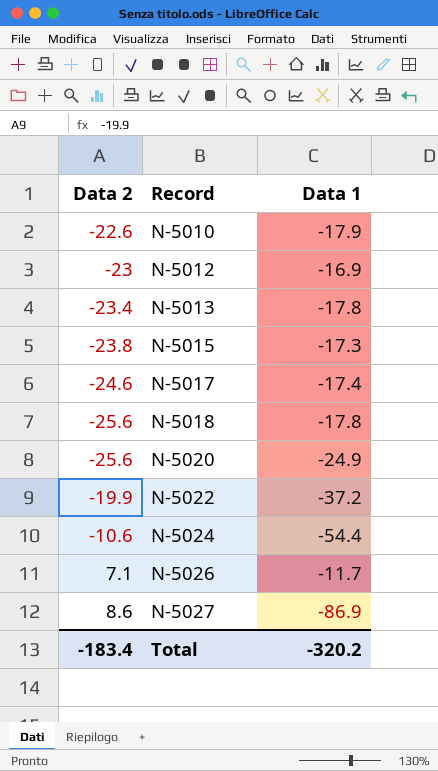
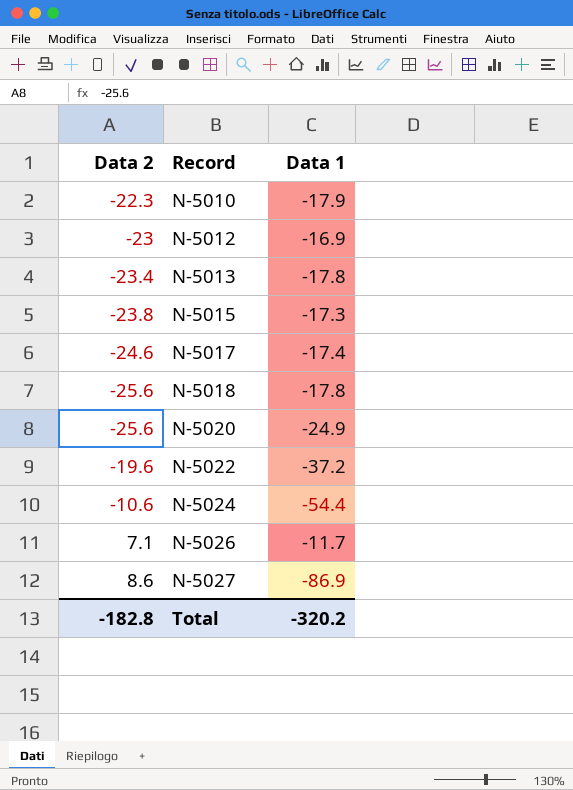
N-5010 | Data 2: -22.6 -> -22.3
N-5022 | Data 2: -19.9 -> -19.6
Total | Data 2: -183.4 -> -182.8

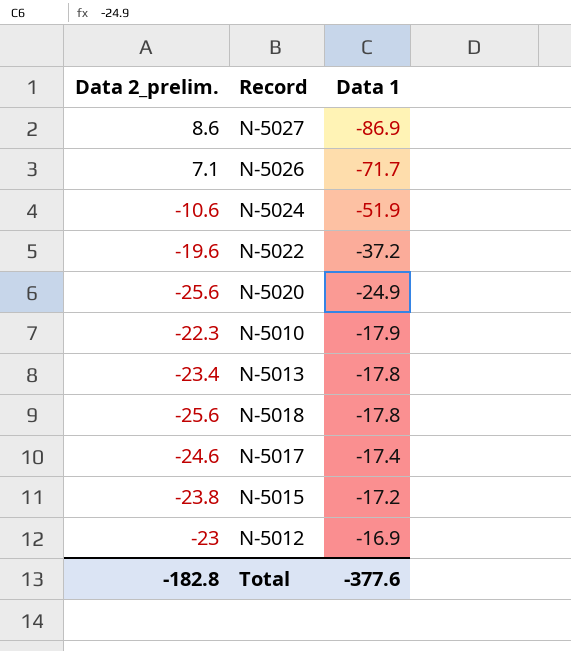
row order: Record ascending -> Data 1 ascending
column name: Data 2 -> Data 2_prelim.
N-5026 | Data 1: -11.7 -> -71.7
N-5024 | Data 1: -54.4 -> -51.9
N-5015 | Data 1: -17.3 -> -17.2
Total | Data 1: -320.2 -> -377.6

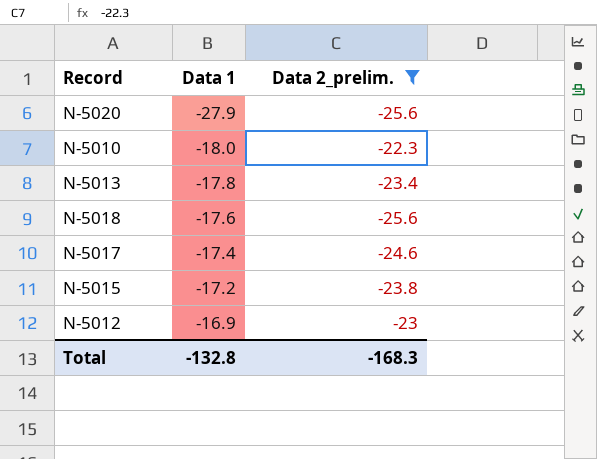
filter: none -> Data 2_prelim. <= -22.3
column Data 2_prelim. | position: 1 -> 3
N-5020 | Data 1: -24.9 -> -27.9
N-5010 | Data 1: -17.9 -> -18.0
N-5018 | Data 1: -17.8 -> -17.6
Total | Data 1: -377.6 -> -132.8
Total | Data 2_prelim.: -182.8 -> -168.3

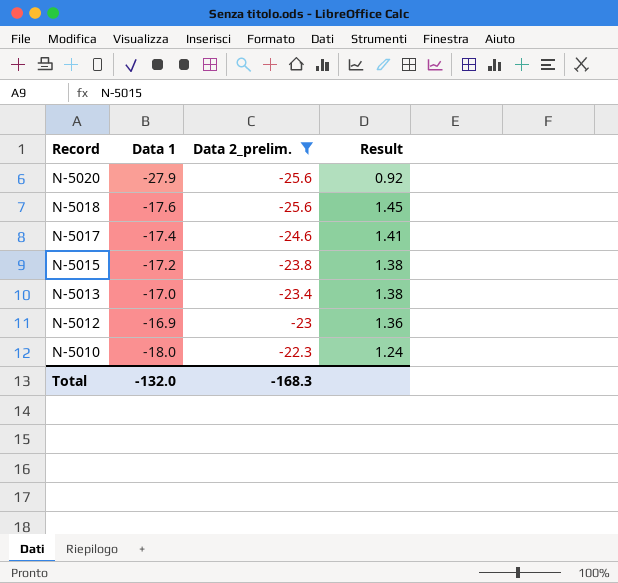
row order: Data 1 ascending -> Record descending
column Result | formula: none -> [Data 2_prelim.] / [Data 1]
N-5013 | Data 1: -17.8 -> -17.0
Total | Data 1: -132.8 -> -132.0

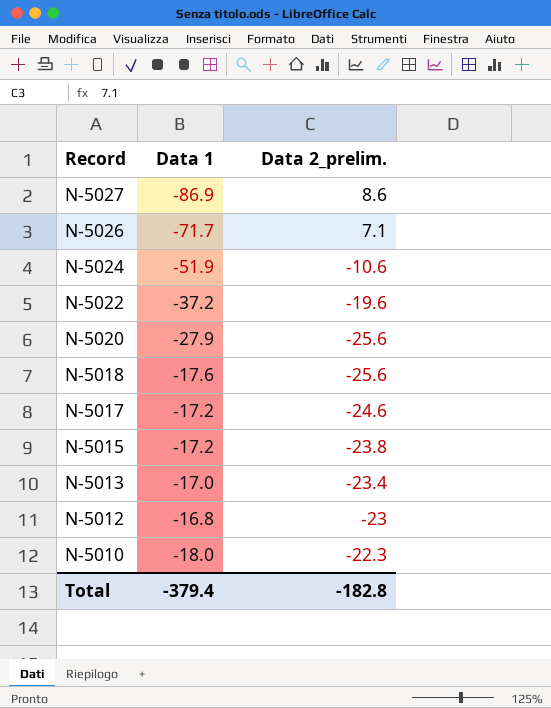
filter: Data 2_prelim. <= -22.3 -> none
column Result | formula: [Data 2_prelim.] / [Data 1] -> none
N-5017 | Data 1: -17.4 -> -17.2
N-5012 | Data 1: -16.9 -> -16.8
Total | Data 1: -132.0 -> -379.4
Total | Data 2_prelim.: -168.3 -> -182.8

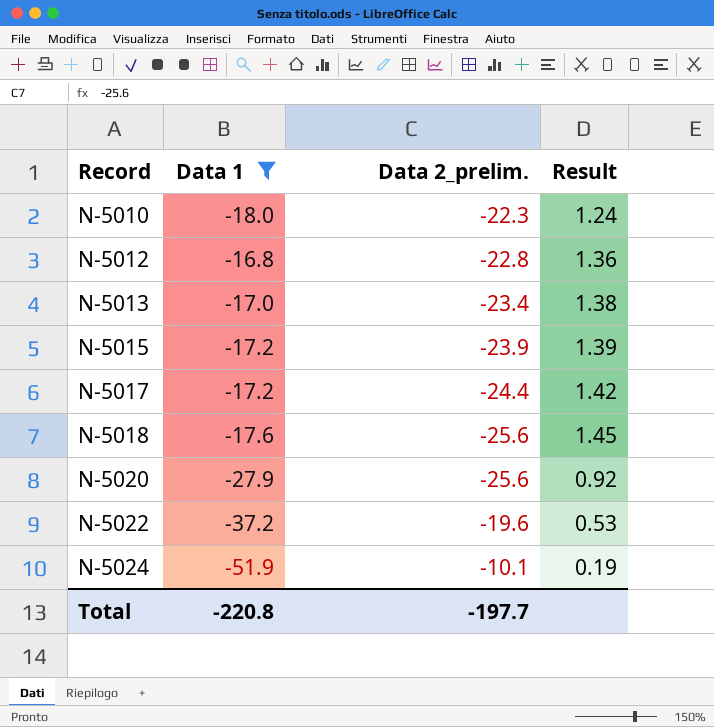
filter: none -> Data 1 >= -51.9
row order: Record descending -> Record ascending
column Result | formula: none -> [Data 2_prelim.] / [Data 1]
N-5012 | Data 2_prelim.: -23 -> -22.8
N-5015 | Data 2_prelim.: -23.8 -> -23.9
N-5017 | Data 2_prelim.: -24.6 -> -24.4
N-5024 | Data 2_prelim.: -10.6 -> -10.1
Total | Data 1: -379.4 -> -220.8
Total | Data 2_prelim.: -182.8 -> -197.7

